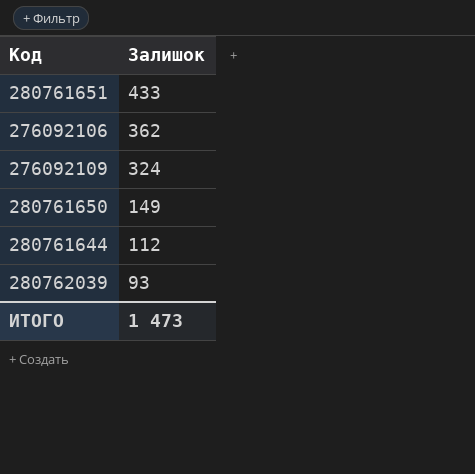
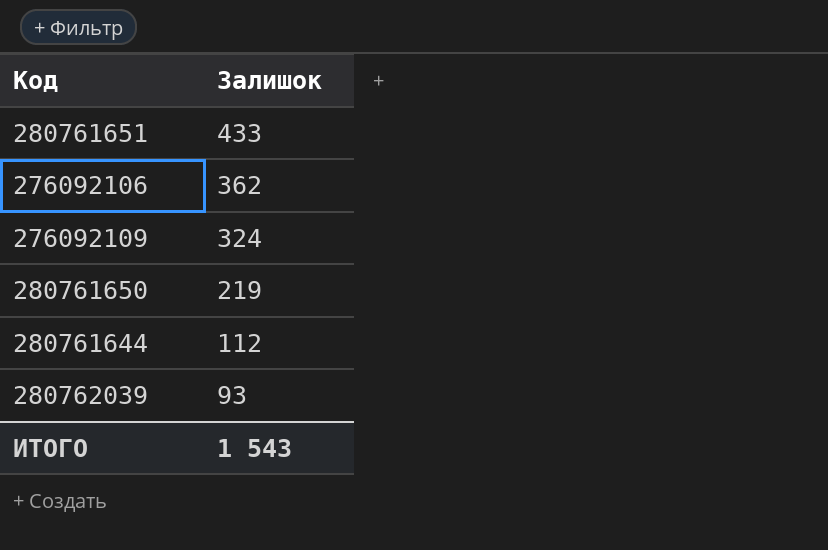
280761650 | Залишок: 149 -> 219
ИТОГО | Залишок: 1 473 -> 1 543

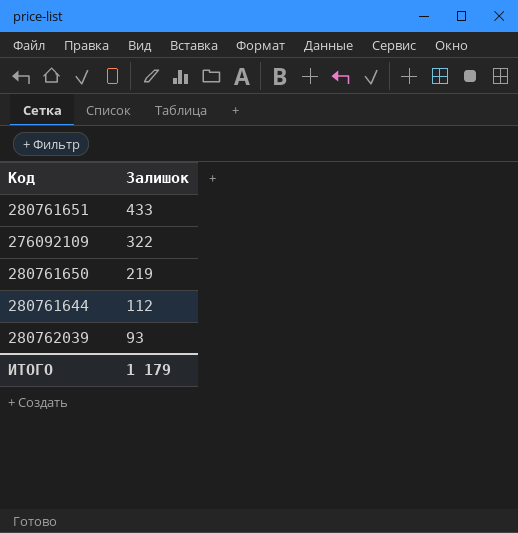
row 276092106: 362 -> none
276092109 | Залишок: 324 -> 322
ИТОГО | Залишок: 1 543 -> 1 179

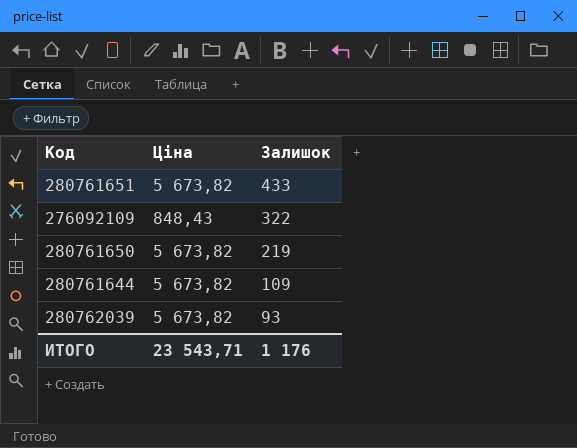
column Ціна | position: none -> 2
280761644 | Залишок: 112 -> 109
ИТОГО | Залишок: 1 179 -> 1 176

